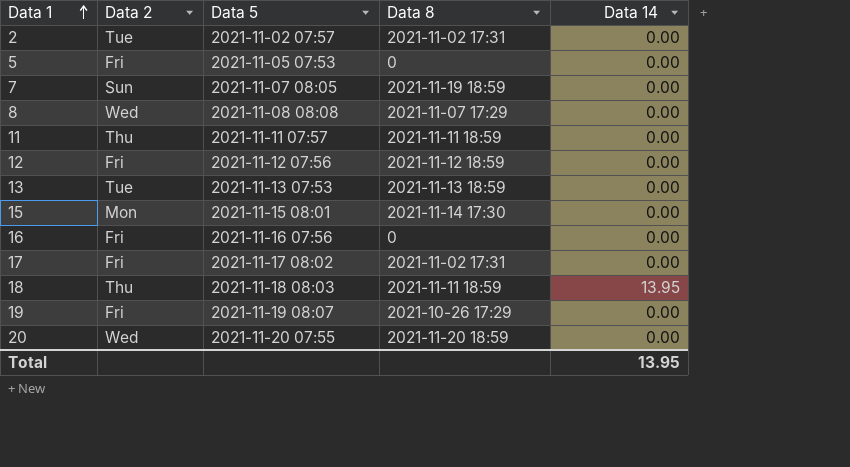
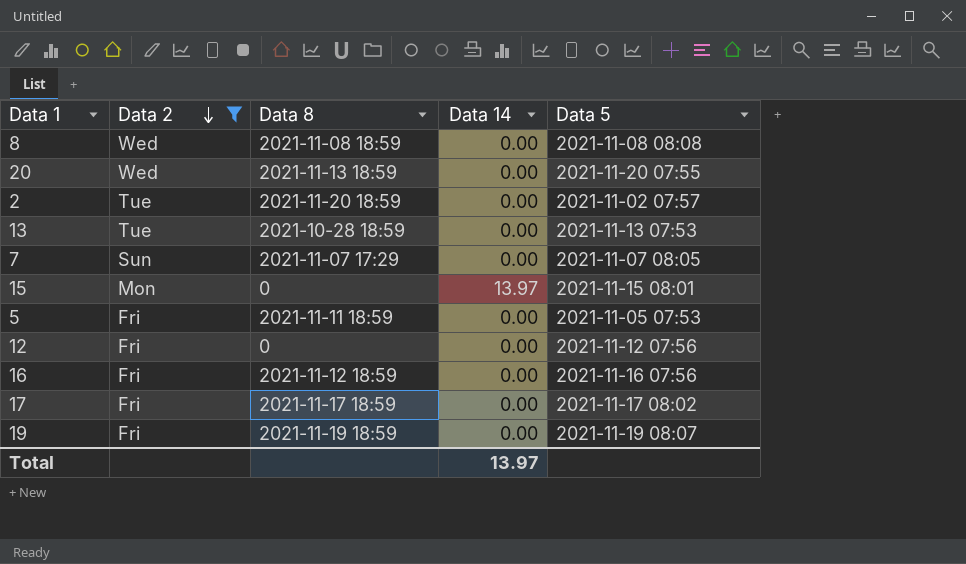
filter: none -> Data 2 != Thu
row order: Data 1 ascending -> Data 2 descending
column Data 5 | position: 3 -> 5
8 | Data 8: 2021-11-07 17:29 -> 2021-11-08 18:59
20 | Data 8: 2021-11-20 18:59 -> 2021-11-13 18:59
2 | Data 8: 2021-11-02 17:31 -> 2021-11-20 18:59
13 | Data 8: 2021-11-13 18:59 -> 2021-10-28 18:59
7 | Data 8: 2021-11-19 18:59 -> 2021-11-07 17:29
15 | Data 8: 2021-11-14 17:30 -> 0
15 | Data 14: 0.00 -> 13.97
5 | Data 8: 0 -> 2021-11-11 18:59
12 | Data 8: 2021-11-12 18:59 -> 0
16 | Data 8: 0 -> 2021-11-12 18:59
17 | Data 8: 2021-11-02 17:31 -> 2021-11-17 18:59
19 | Data 8: 2021-10-26 17:29 -> 2021-11-19 18:59
Total | Data 14: 13.95 -> 13.97

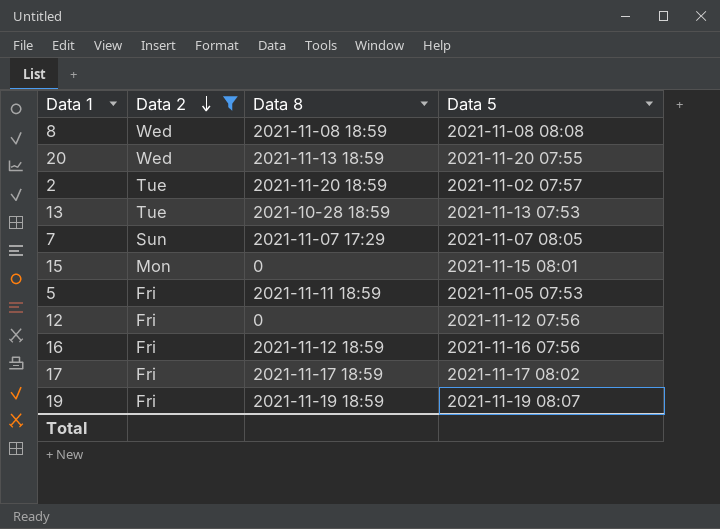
column Data 14 | position: 4 -> none

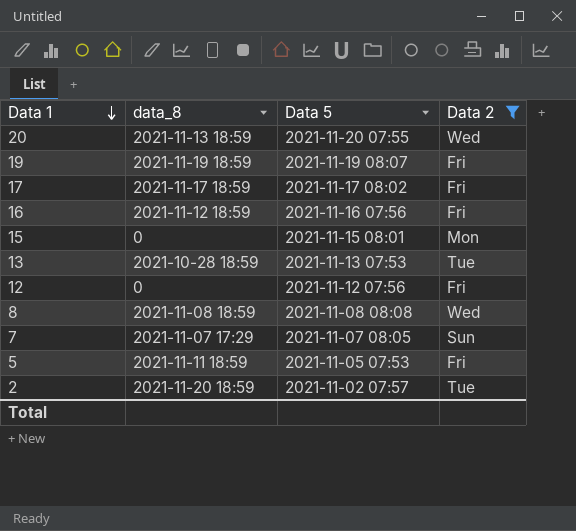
row order: Data 2 descending -> Data 1 descending
column name: Data 8 -> data_8
column Data 2 | position: 2 -> 4

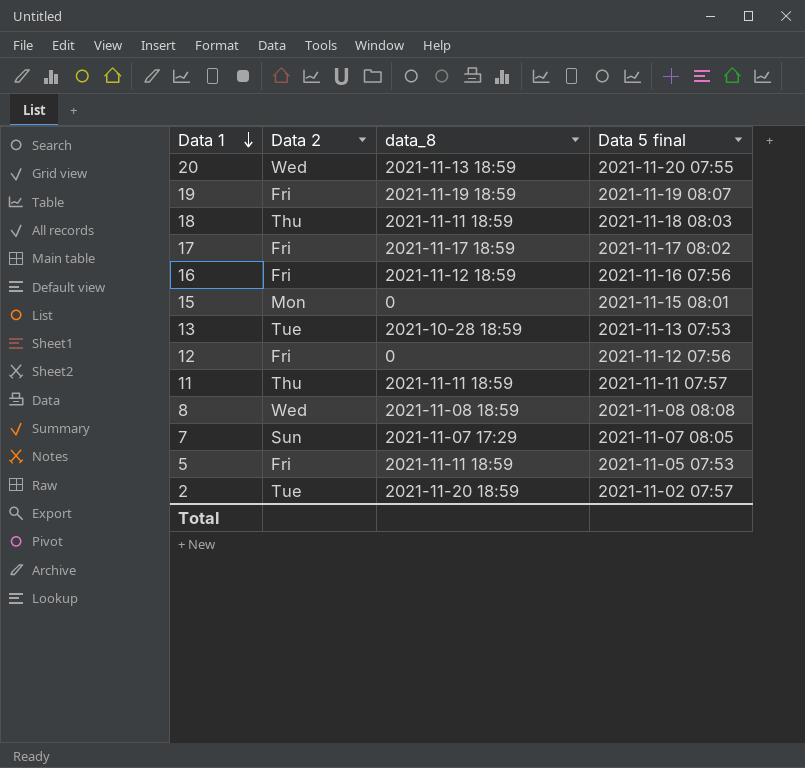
filter: Data 2 != Thu -> none
column Data 2 | position: 4 -> 2
column name: Data 5 -> Data 5 final

